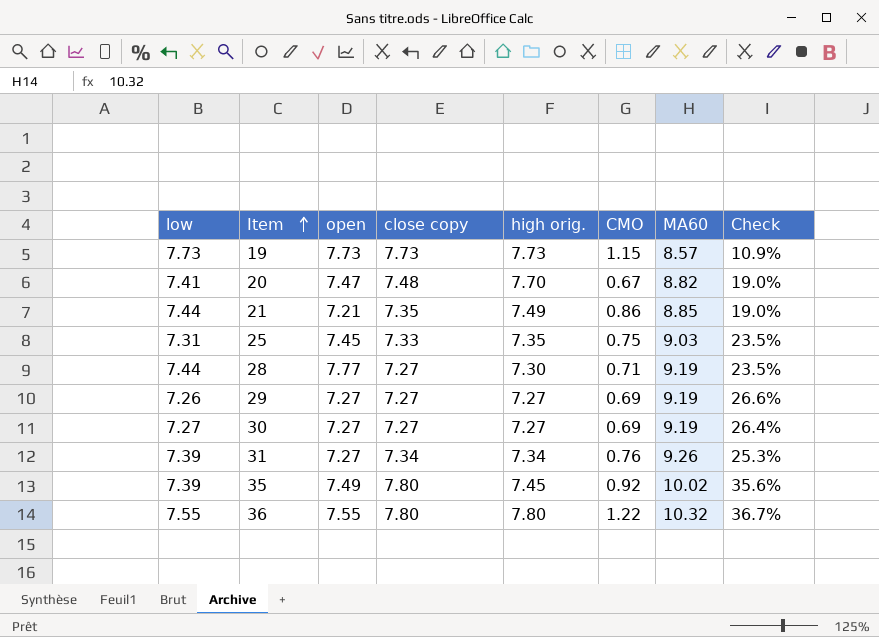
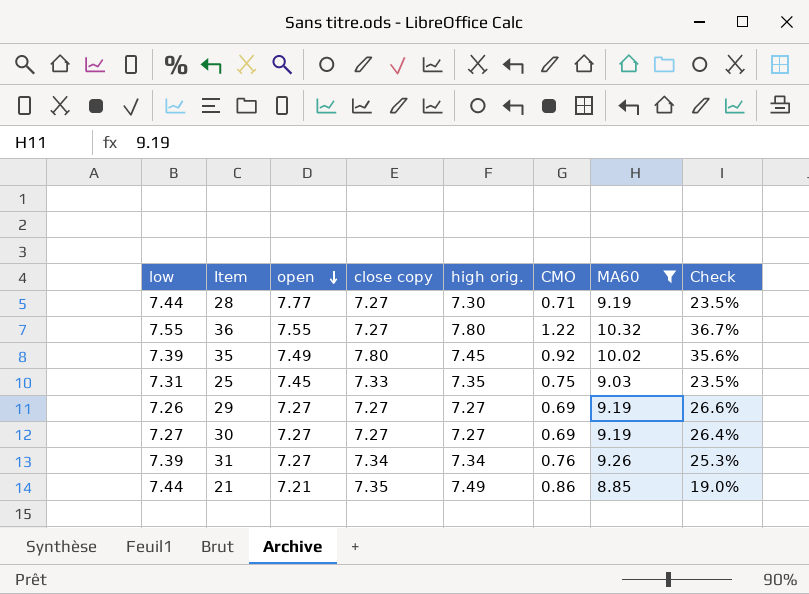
filter: none -> MA60 >= 8.85
row order: Item ascending -> open descending
36 | close copy: 7.80 -> 7.27

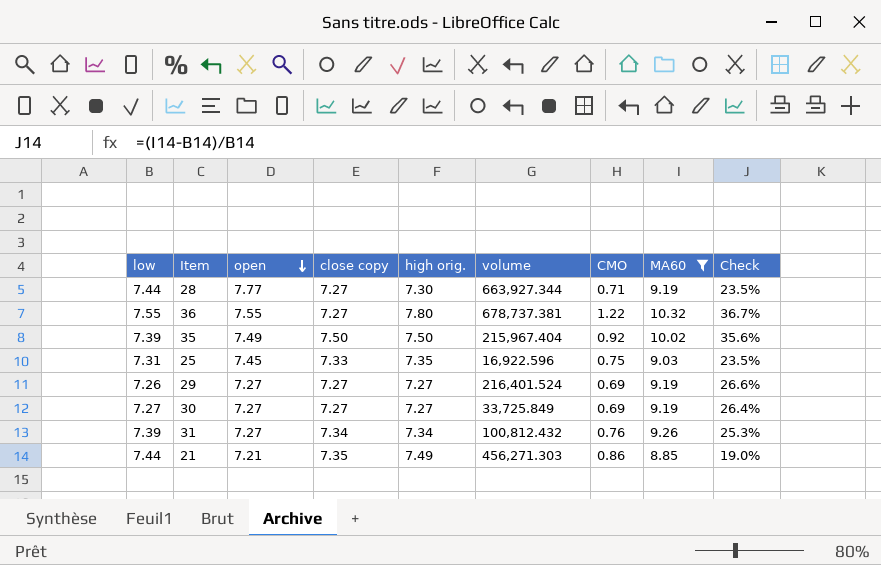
column volume | position: none -> 6
35 | close copy: 7.80 -> 7.50
35 | high orig.: 7.45 -> 7.50

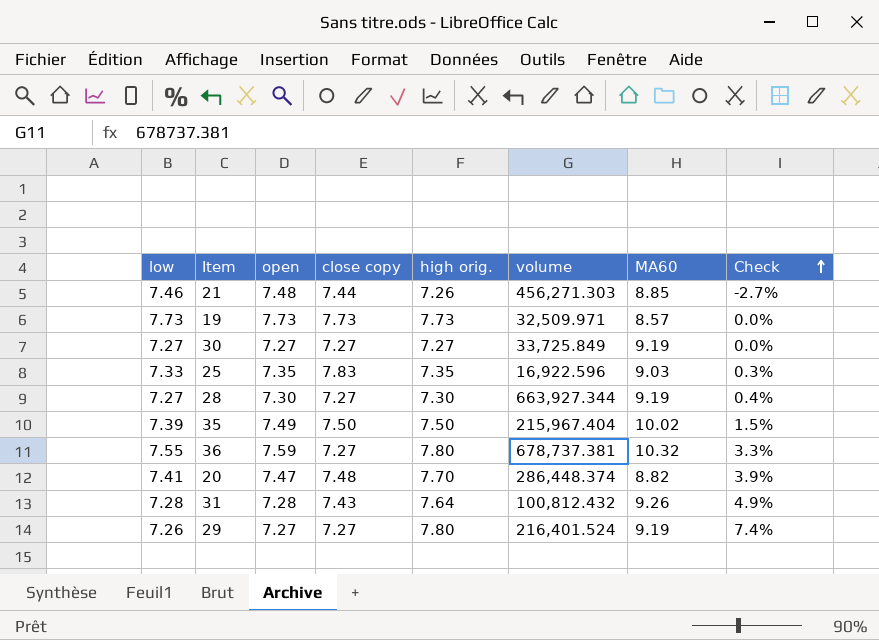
filter: MA60 >= 8.85 -> none
row order: open descending -> Check ascending
column CMO | position: 7 -> none
column Check | formula: ([MA60] - [low]) / [low] -> ([high orig.] - [low]) / [low]
21 | low: 7.44 -> 7.46
21 | open: 7.21 -> 7.48
21 | close copy: 7.35 -> 7.44
21 | high orig.: 7.49 -> 7.26
25 | low: 7.31 -> 7.33
25 | open: 7.45 -> 7.35
25 | close copy: 7.33 -> 7.83
28 | low: 7.44 -> 7.27
28 | open: 7.77 -> 7.30
36 | open: 7.55 -> 7.59
31 | low: 7.39 -> 7.28
31 | open: 7.27 -> 7.28
31 | close copy: 7.34 -> 7.43
31 | high orig.: 7.34 -> 7.64
29 | high orig.: 7.27 -> 7.80

